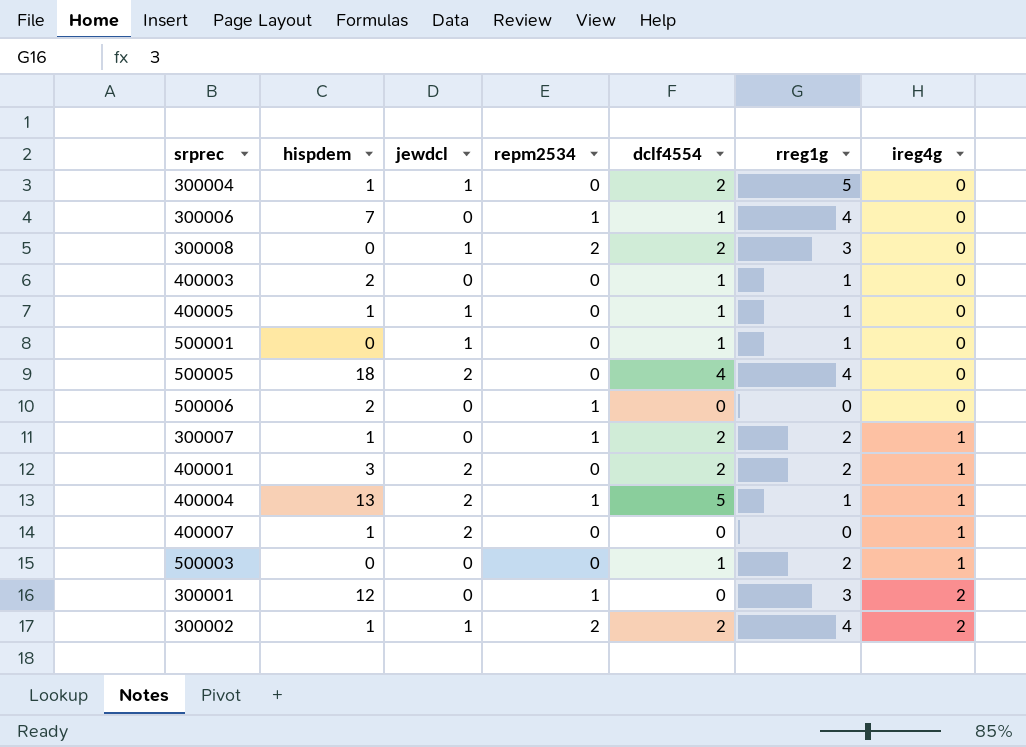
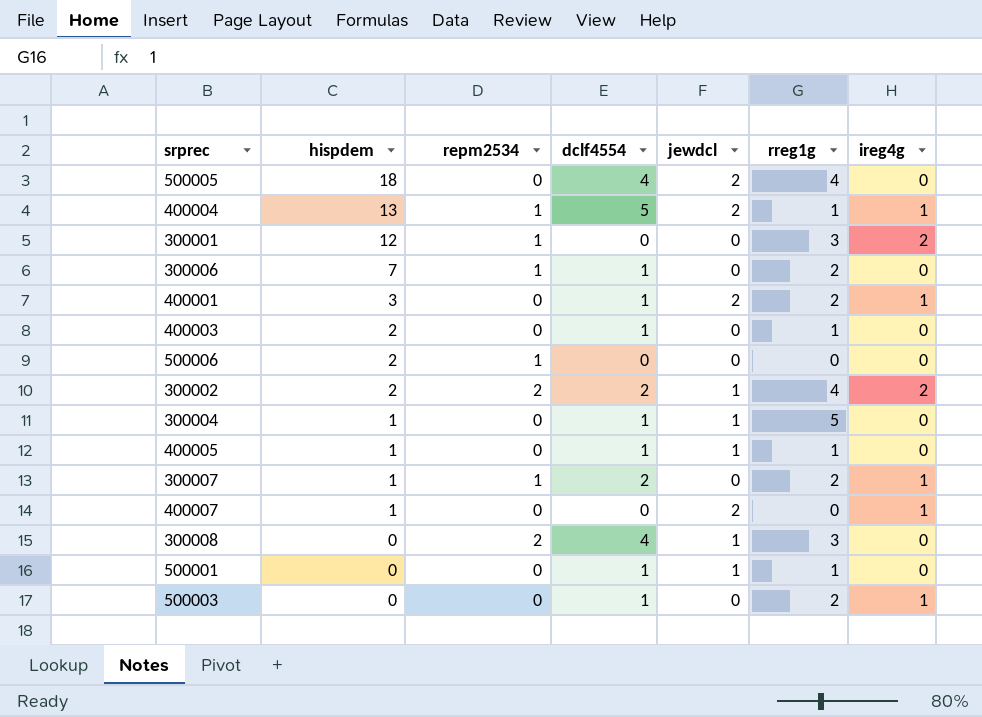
row order: ireg4g ascending -> hispdem descending
column jewdcl | position: 3 -> 5
300006 | rreg1g: 4 -> 2
400001 | dclf4554: 2 -> 1
300002 | hispdem: 1 -> 2
300004 | dclf4554: 2 -> 1
300008 | dclf4554: 2 -> 4

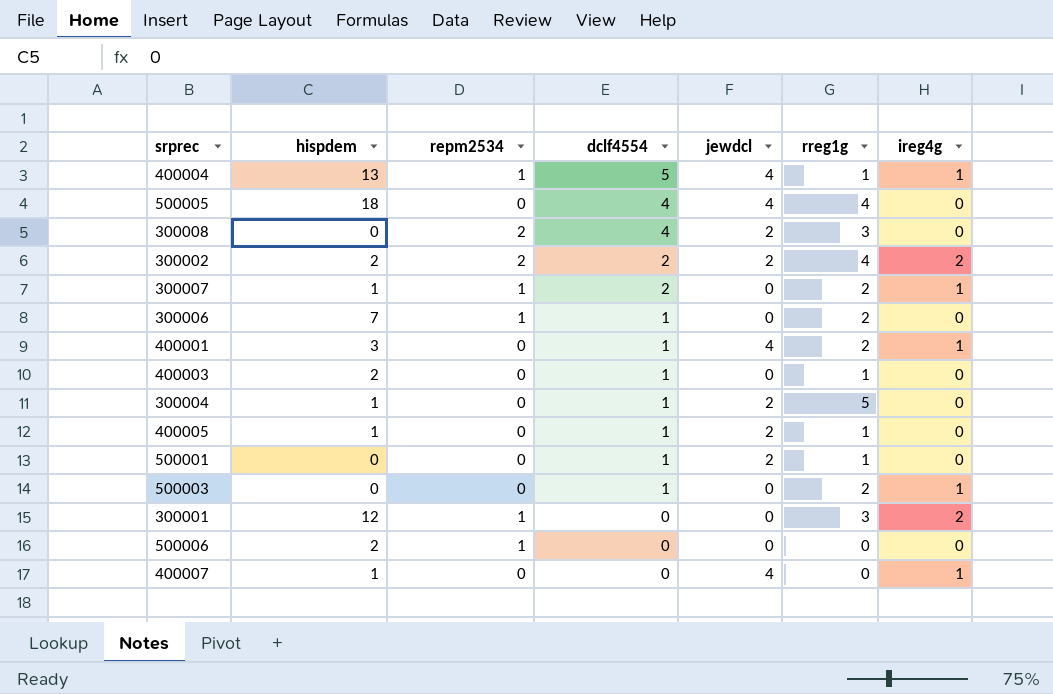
row order: hispdem descending -> dclf4554 descending
400004 | jewdcl: 2 -> 4
500005 | jewdcl: 2 -> 4
300008 | jewdcl: 1 -> 2
300002 | jewdcl: 1 -> 2
400001 | jewdcl: 2 -> 4
300004 | jewdcl: 1 -> 2
400005 | jewdcl: 1 -> 2
500001 | jewdcl: 1 -> 2
400007 | jewdcl: 2 -> 4

